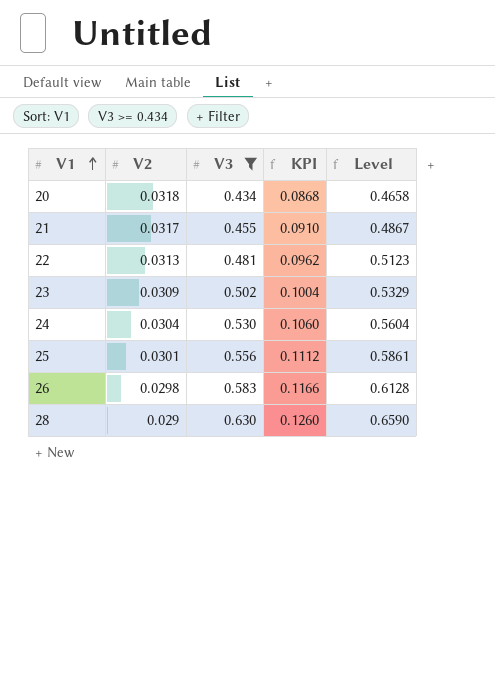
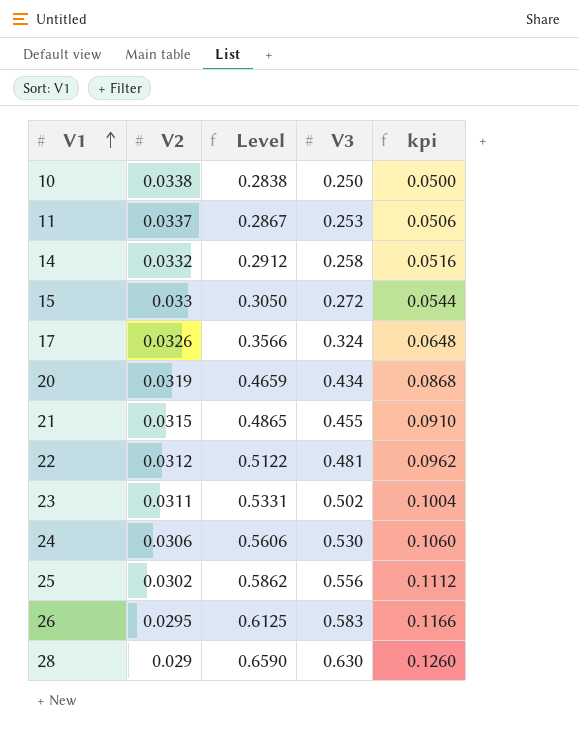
filter: V3 >= 0.434 -> none
column Level | position: 5 -> 3
column name: KPI -> kpi
20 | V2: 0.0318 -> 0.0319
20 | Level: 0.4658 -> 0.4659
21 | V2: 0.0317 -> 0.0315
21 | Level: 0.4867 -> 0.4865
22 | V2: 0.0313 -> 0.0312
22 | Level: 0.5123 -> 0.5122
23 | V2: 0.0309 -> 0.0311
23 | Level: 0.5329 -> 0.5331
24 | V2: 0.0304 -> 0.0306
24 | Level: 0.5604 -> 0.5606
25 | V2: 0.0301 -> 0.0302
25 | Level: 0.5861 -> 0.5862
26 | V2: 0.0298 -> 0.0295
26 | Level: 0.6128 -> 0.6125

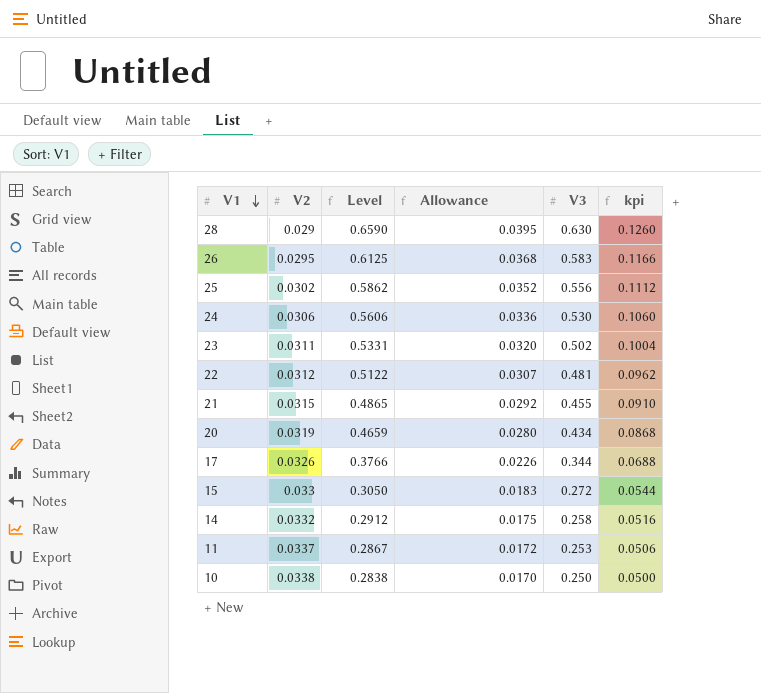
row order: V1 ascending -> V1 descending
column Allowance | formula: none -> [Level] * 0.06
17 | Level: 0.3566 -> 0.3766
17 | V3: 0.324 -> 0.344
17 | kpi: 0.0648 -> 0.0688

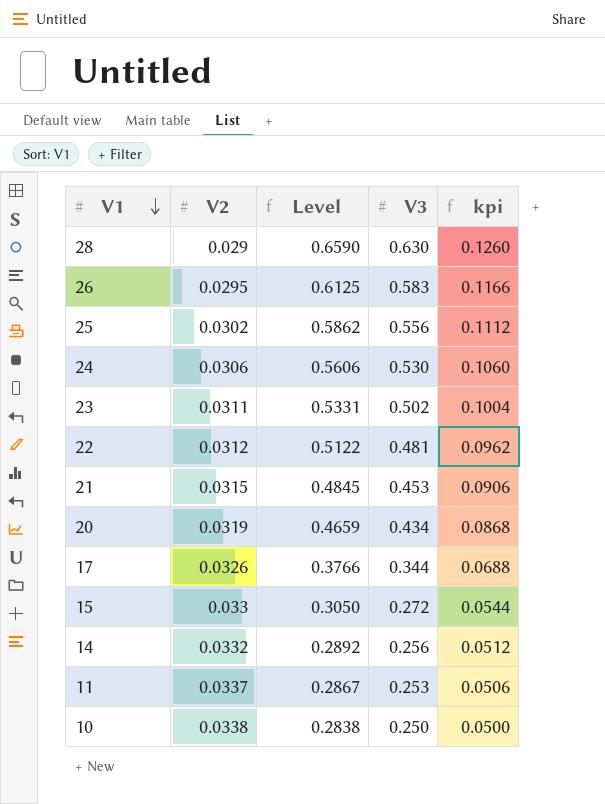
column Allowance | formula: [Level] * 0.06 -> none
21 | Level: 0.4865 -> 0.4845
21 | V3: 0.455 -> 0.453
21 | kpi: 0.0910 -> 0.0906
14 | Level: 0.2912 -> 0.2892
14 | V3: 0.258 -> 0.256
14 | kpi: 0.0516 -> 0.0512

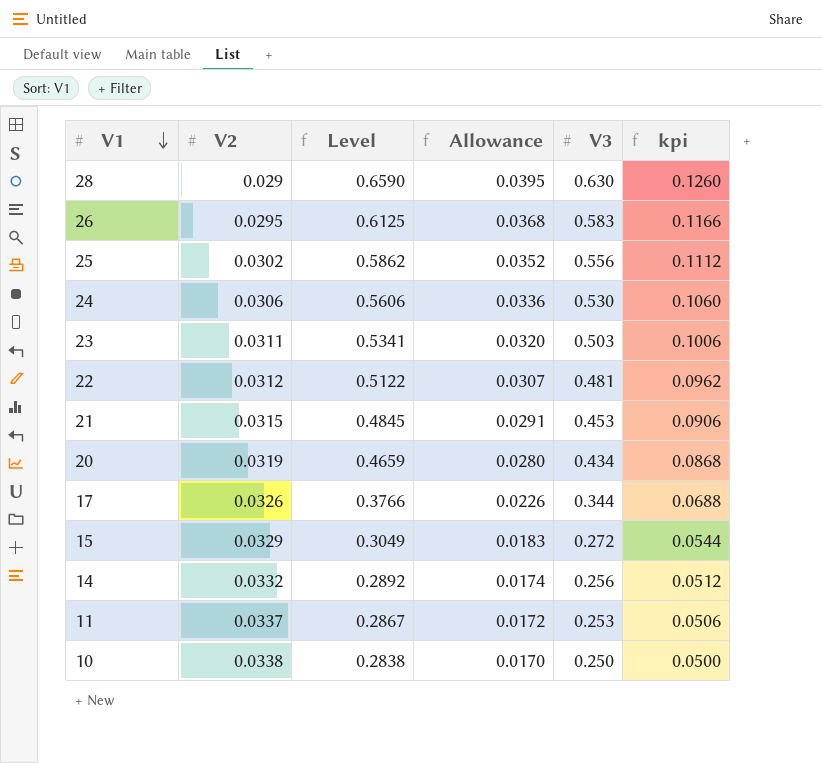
column Allowance | formula: none -> [Level] * 0.06
23 | Level: 0.5331 -> 0.5341
23 | V3: 0.502 -> 0.503
23 | kpi: 0.1004 -> 0.1006
15 | V2: 0.033 -> 0.0329
15 | Level: 0.3050 -> 0.3049

